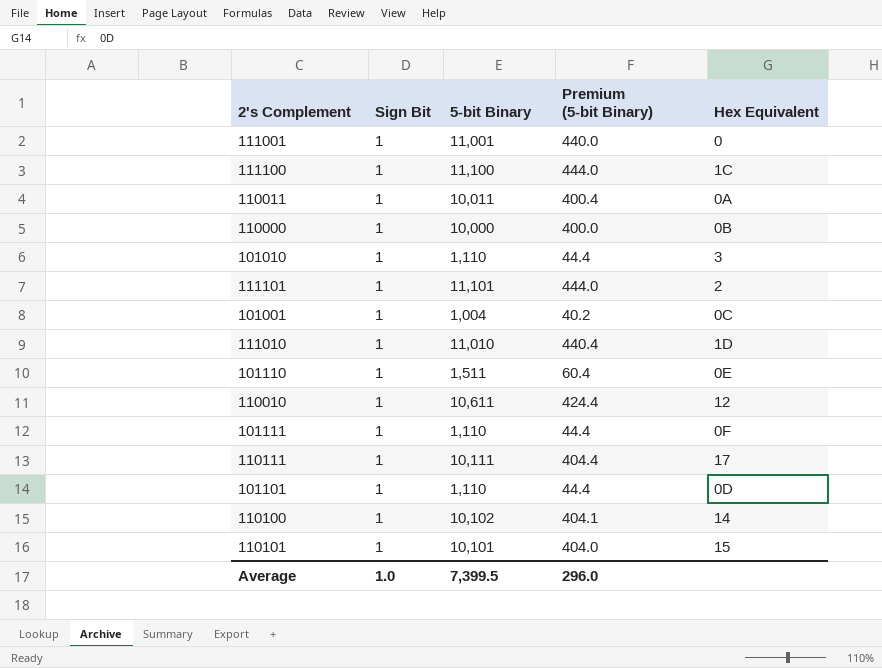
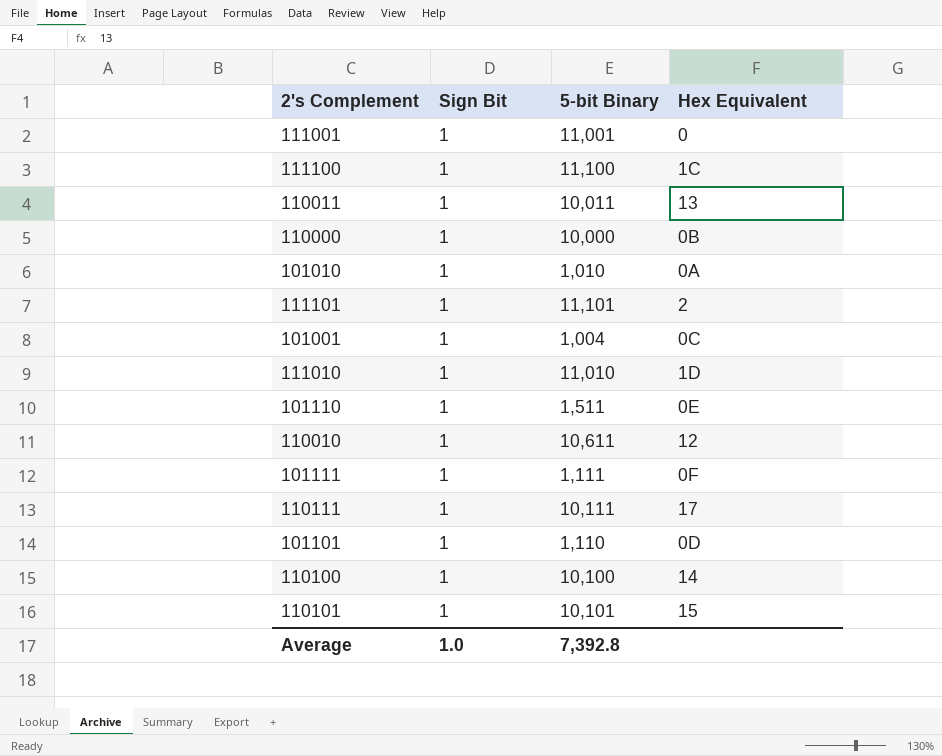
column Premium (5-bit Binary) | formula: [5-bit Binary] * 0.04 -> none
110011 | Hex Equivalent: 0A -> 13
101010 | 5-bit Binary: 1,110 -> 1,010
101010 | Hex Equivalent: 3 -> 0A
101111 | 5-bit Binary: 1,110 -> 1,111
110100 | 5-bit Binary: 10,102 -> 10,100
Average | 5-bit Binary: 7,399.5 -> 7,392.8

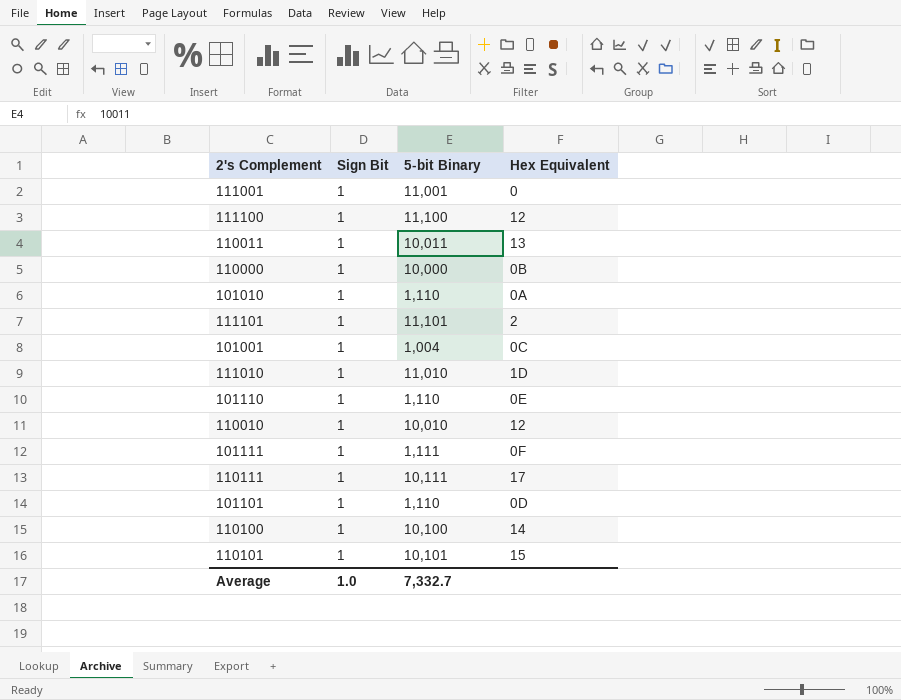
111100 | Hex Equivalent: 1C -> 12
101010 | 5-bit Binary: 1,010 -> 1,110
101110 | 5-bit Binary: 1,511 -> 1,110
110010 | 5-bit Binary: 10,611 -> 10,010
Average | 5-bit Binary: 7,392.8 -> 7,332.7

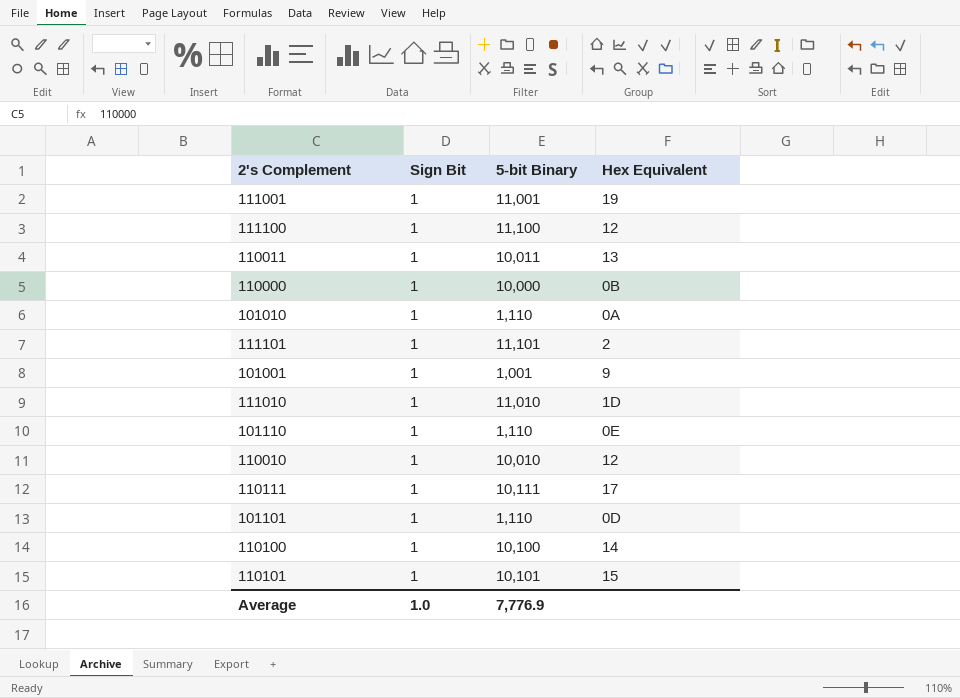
row 101111: 1 | 1,111 | 0F -> none
111001 | Hex Equivalent: 0 -> 19
101001 | 5-bit Binary: 1,004 -> 1,001
101001 | Hex Equivalent: 0C -> 9
Average | 5-bit Binary: 7,332.7 -> 7,776.9

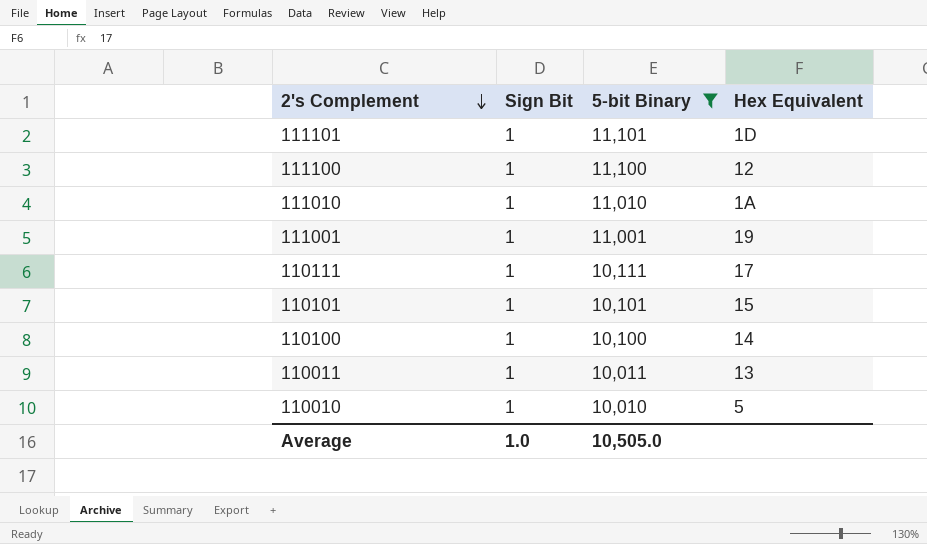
filter: none -> 5-bit Binary >= 10,010
row order: none -> 2's Complement descending
111101 | Hex Equivalent: 2 -> 1D
111010 | Hex Equivalent: 1D -> 1A
110010 | Hex Equivalent: 12 -> 5
Average | 5-bit Binary: 7,776.9 -> 10,505.0

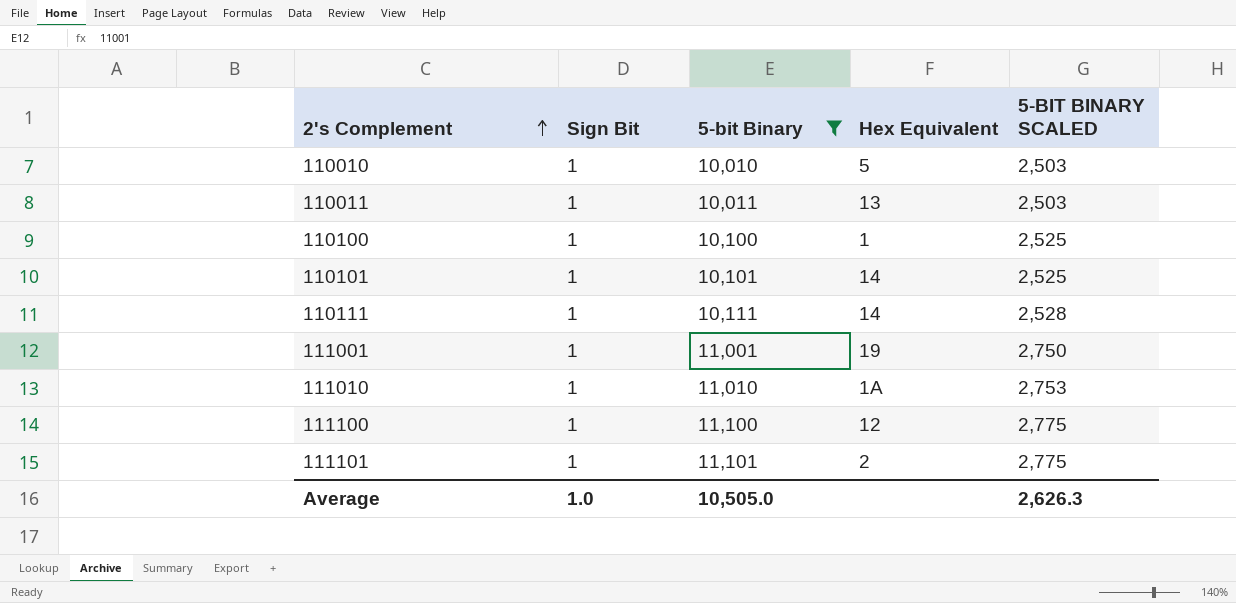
row order: 2's Complement descending -> 2's Complement ascending
column 5-BIT BINARY SCALED | formula: none -> [5-bit Binary] * 0.25
110100 | Hex Equivalent: 14 -> 1
110101 | Hex Equivalent: 15 -> 14
110111 | Hex Equivalent: 17 -> 14
111101 | Hex Equivalent: 1D -> 2

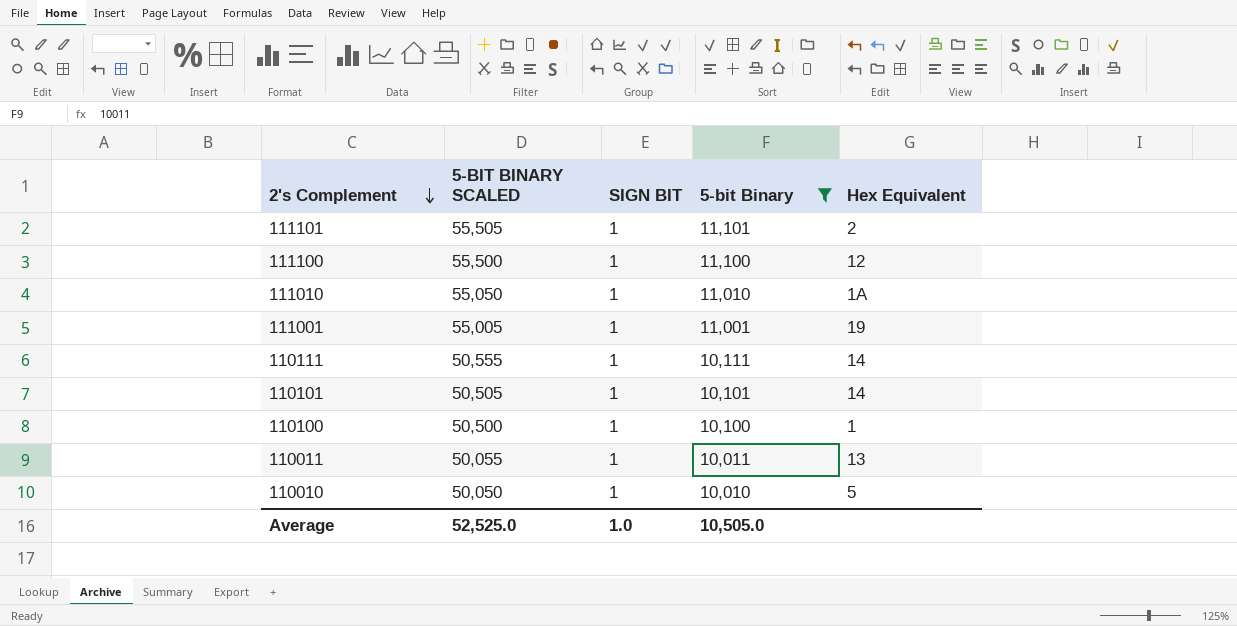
row order: 2's Complement ascending -> 2's Complement descending
column 5-BIT BINARY SCALED | formula: [5-bit Binary] * 0.25 -> [5-bit Binary] * 5
column 5-BIT BINARY SCALED | position: 5 -> 2
column name: Sign Bit -> SIGN BIT
Average | 5-BIT BINARY SCALED: 2,626.3 -> 52,525.0

